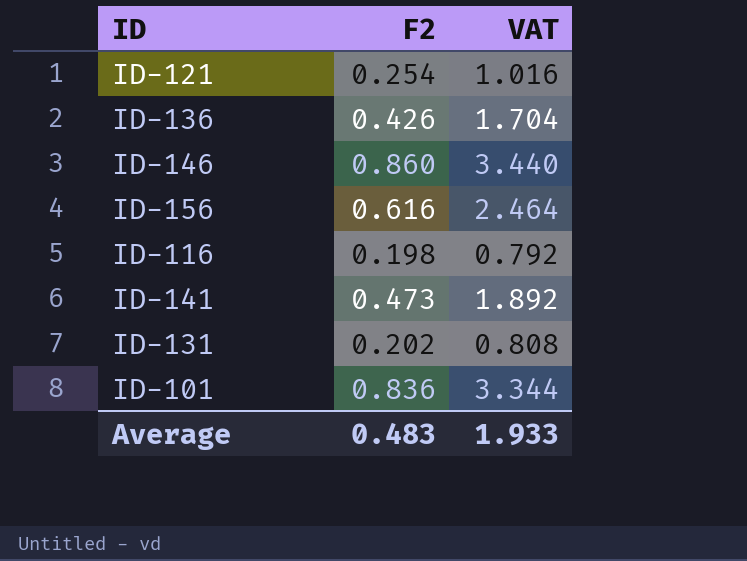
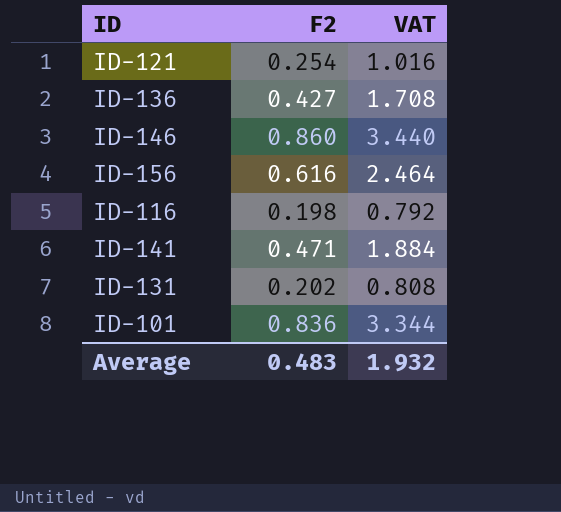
ID-136 | F2: 0.426 -> 0.427
ID-136 | VAT: 1.704 -> 1.708
ID-141 | F2: 0.473 -> 0.471
ID-141 | VAT: 1.892 -> 1.884
Average | VAT: 1.933 -> 1.932

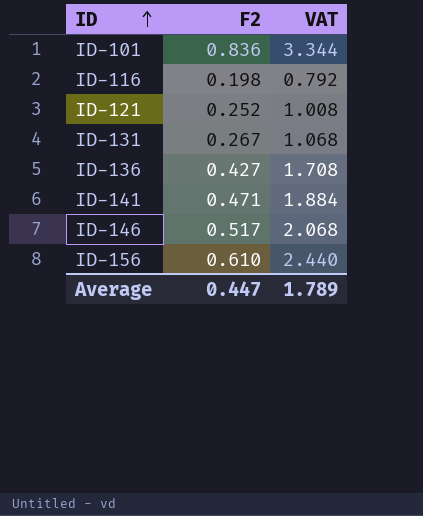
row order: none -> ID ascending
ID-121 | F2: 0.254 -> 0.252
ID-121 | VAT: 1.016 -> 1.008
ID-131 | F2: 0.202 -> 0.267
ID-131 | VAT: 0.808 -> 1.068
ID-146 | F2: 0.860 -> 0.517
ID-146 | VAT: 3.440 -> 2.068
ID-156 | F2: 0.616 -> 0.610
ID-156 | VAT: 2.464 -> 2.440
Average | F2: 0.483 -> 0.447
Average | VAT: 1.932 -> 1.789

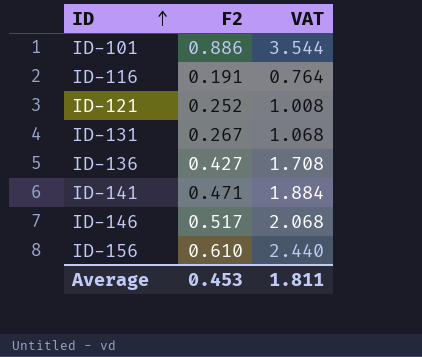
ID-101 | F2: 0.836 -> 0.886
ID-101 | VAT: 3.344 -> 3.544
ID-116 | F2: 0.198 -> 0.191
ID-116 | VAT: 0.792 -> 0.764
Average | F2: 0.447 -> 0.453
Average | VAT: 1.789 -> 1.811

